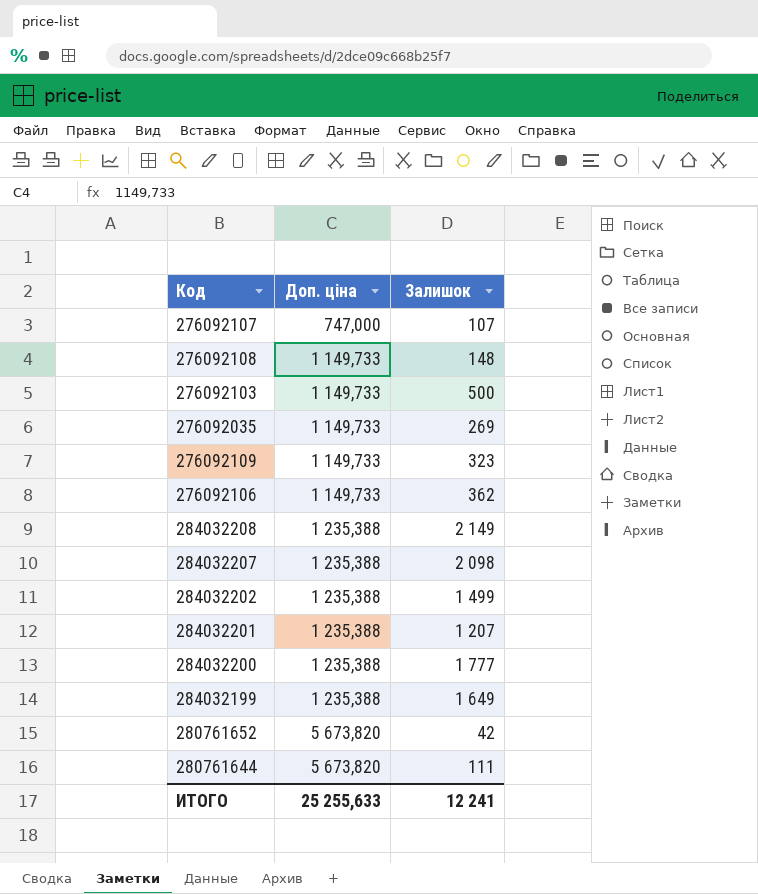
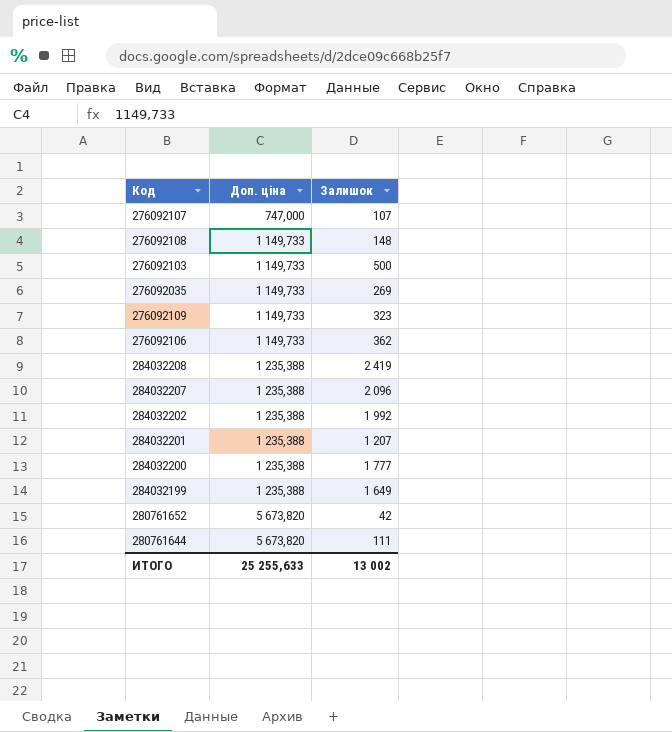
284032208 | Залишок: 2 149 -> 2 419
284032207 | Залишок: 2 098 -> 2 096
284032202 | Залишок: 1 499 -> 1 992
ИТОГО | Залишок: 12 241 -> 13 002

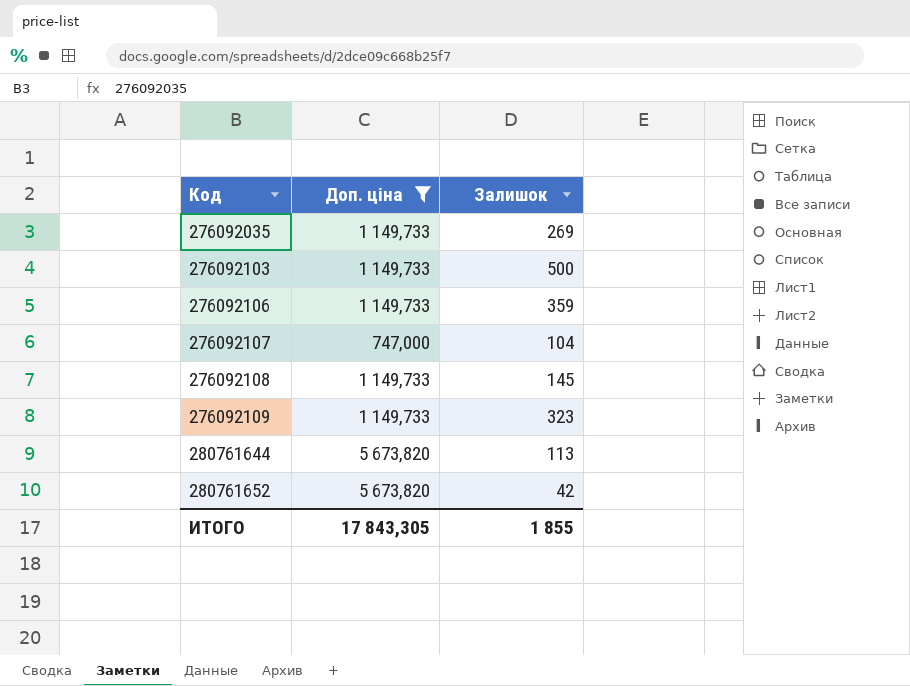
filter: none -> Доп. ціна != 1 235,388
row order: Доп. ціна ascending -> Код ascending
276092106 | Залишок: 362 -> 359
276092107 | Залишок: 107 -> 104
276092108 | Залишок: 148 -> 145
280761644 | Залишок: 111 -> 113
ИТОГО | Доп. ціна: 25 255,633 -> 17 843,305
ИТОГО | Залишок: 13 002 -> 1 855

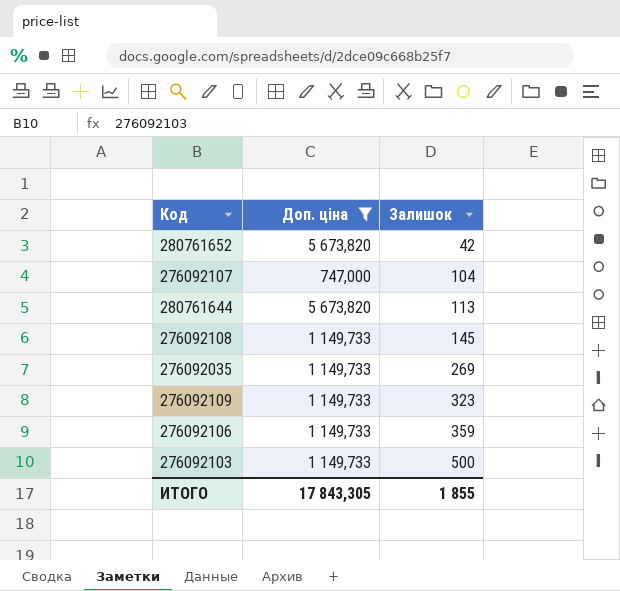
row order: Код ascending -> Залишок ascending

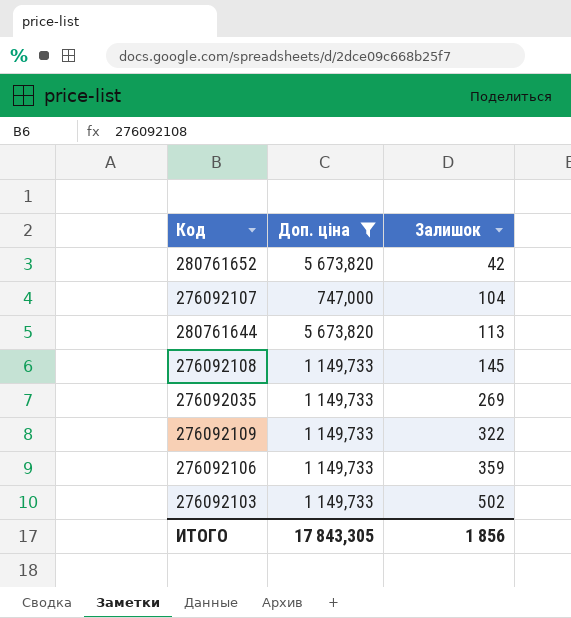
276092109 | Залишок: 323 -> 322
276092103 | Залишок: 500 -> 502
ИТОГО | Залишок: 1 855 -> 1 856

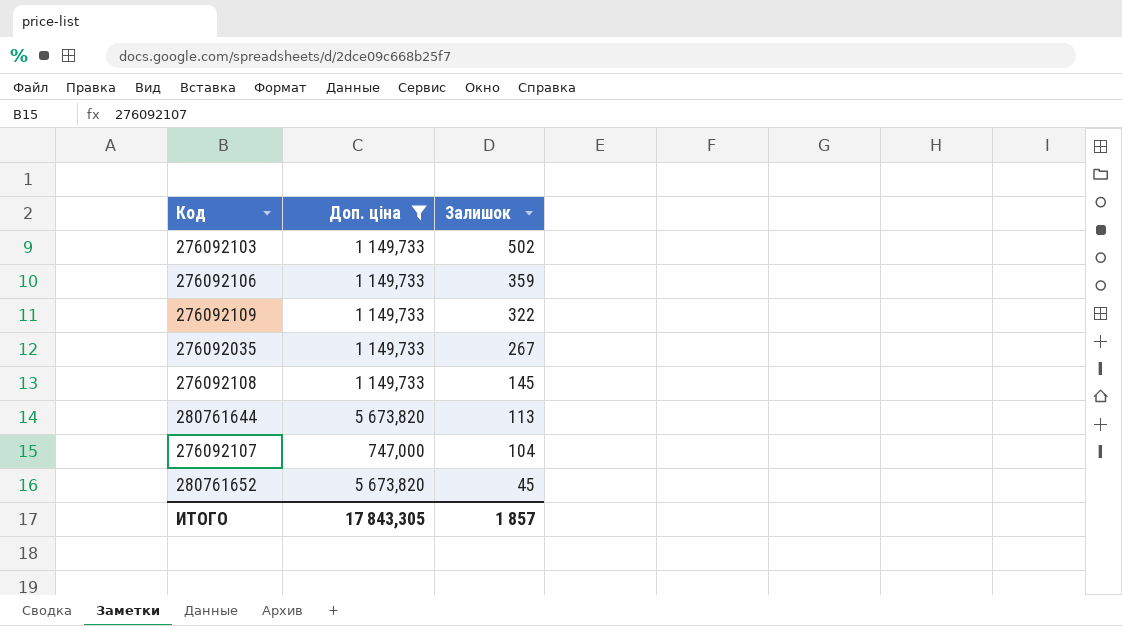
row order: Залишок ascending -> Залишок descending
276092035 | Залишок: 269 -> 267
280761652 | Залишок: 42 -> 45
ИТОГО | Залишок: 1 856 -> 1 857

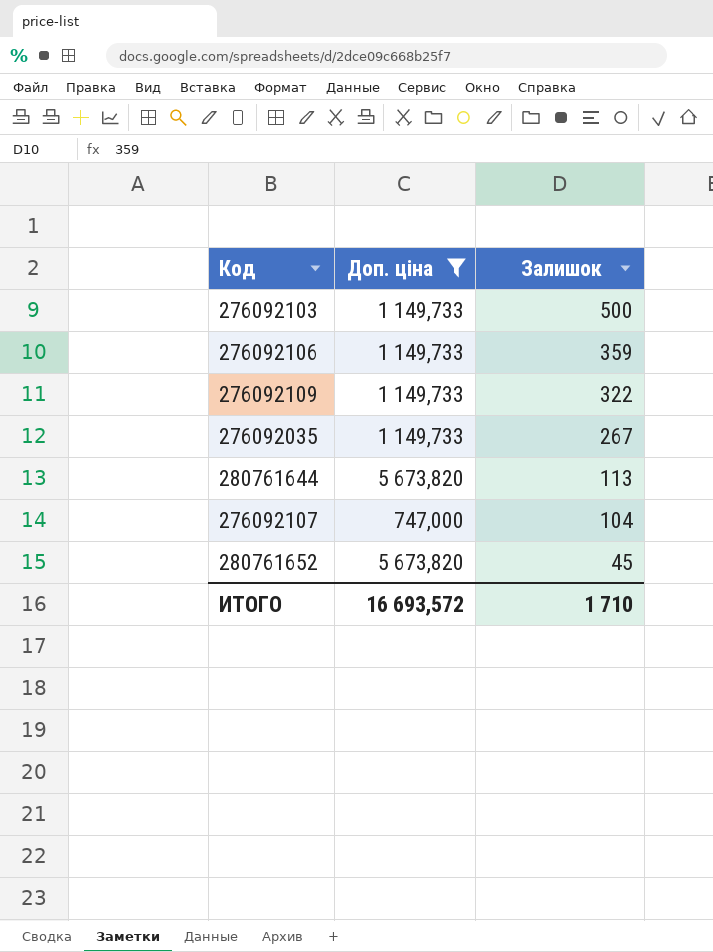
row 276092108: 1 149,733 | 145 -> none
276092103 | Залишок: 502 -> 500
ИТОГО | Доп. ціна: 17 843,305 -> 16 693,572
ИТОГО | Залишок: 1 857 -> 1 710

